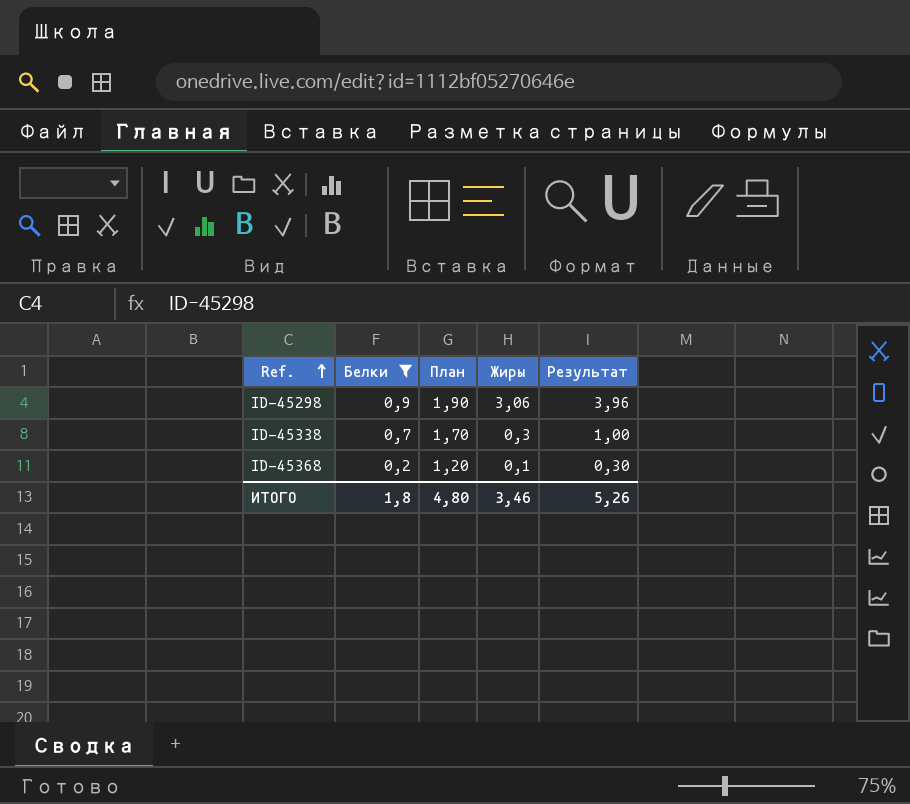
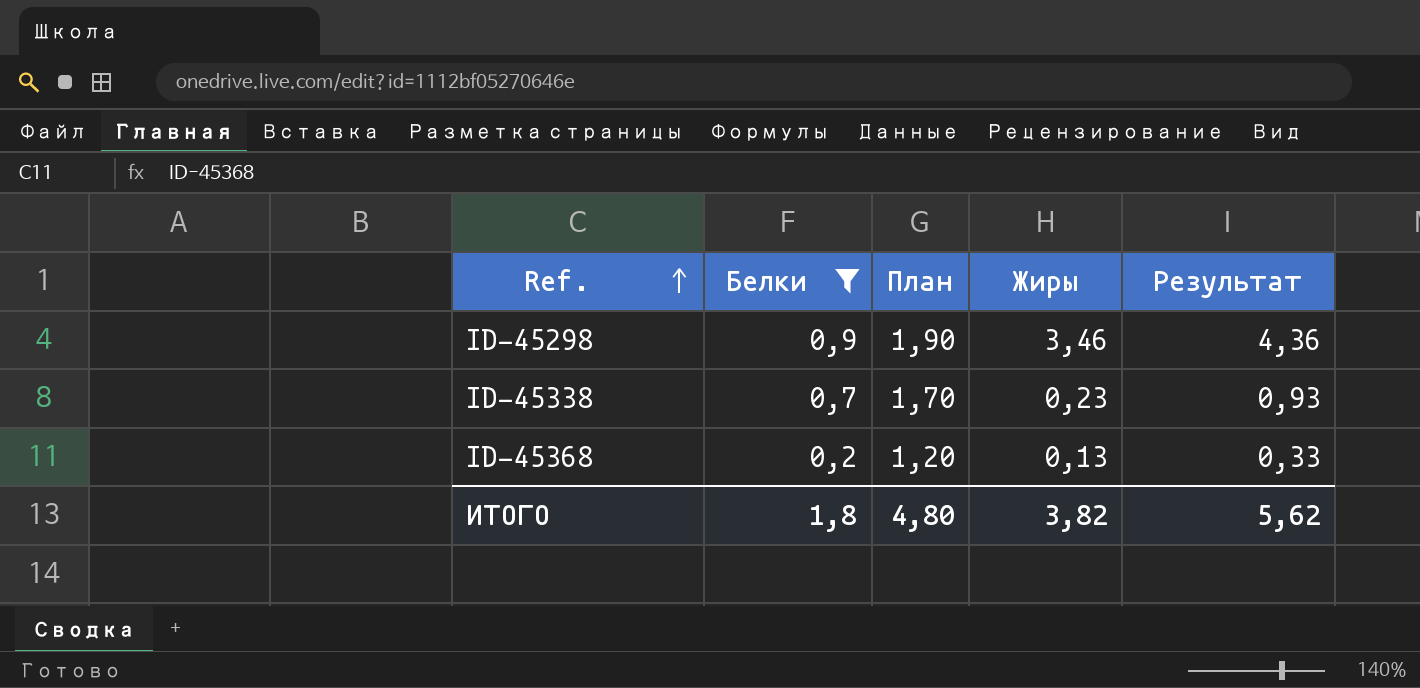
ID-45298 | Жиры: 3,06 -> 3,46
ID-45298 | Результат: 3,96 -> 4,36
ID-45338 | Жиры: 0,3 -> 0,23
ID-45338 | Результат: 1,00 -> 0,93
ID-45368 | Жиры: 0,1 -> 0,13
ID-45368 | Результат: 0,30 -> 0,33
ИТОГО | Жиры: 3,46 -> 3,82
ИТОГО | Результат: 5,26 -> 5,62

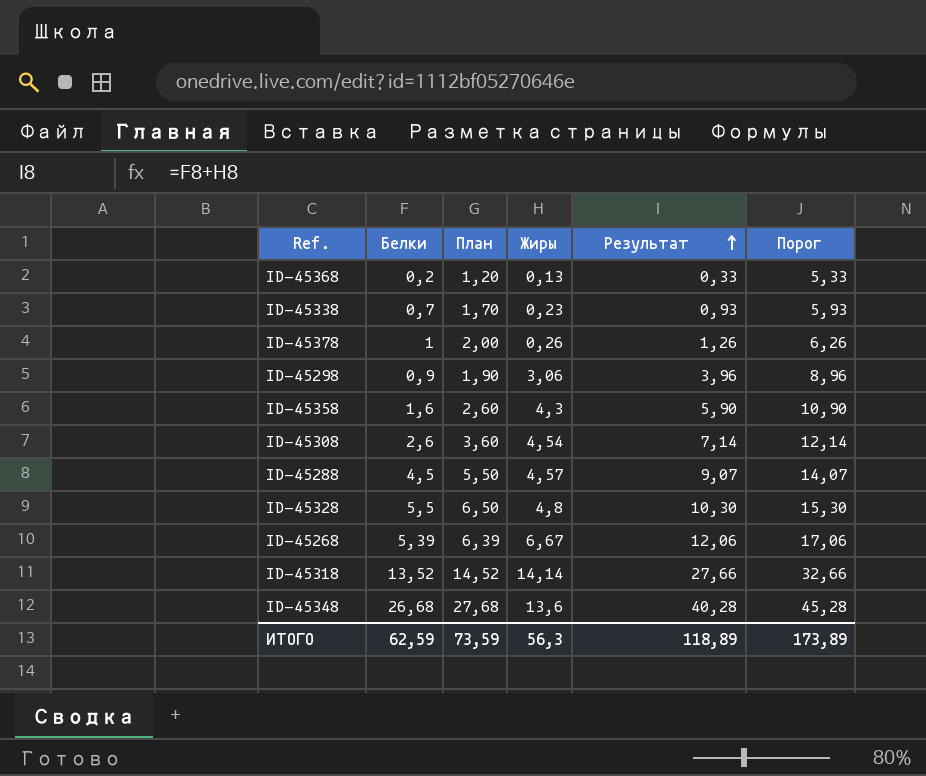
filter: Белки <= 0,9 -> none
row order: Ref. ascending -> Результат ascending
column Порог | formula: none -> [Результат] + 5
ID-45298 | Жиры: 3,46 -> 3,06
ID-45298 | Результат: 4,36 -> 3,96
ИТОГО | Белки: 1,8 -> 62,59
ИТОГО | План: 4,80 -> 73,59
ИТОГО | Жиры: 3,82 -> 56,3
ИТОГО | Результат: 5,62 -> 118,89

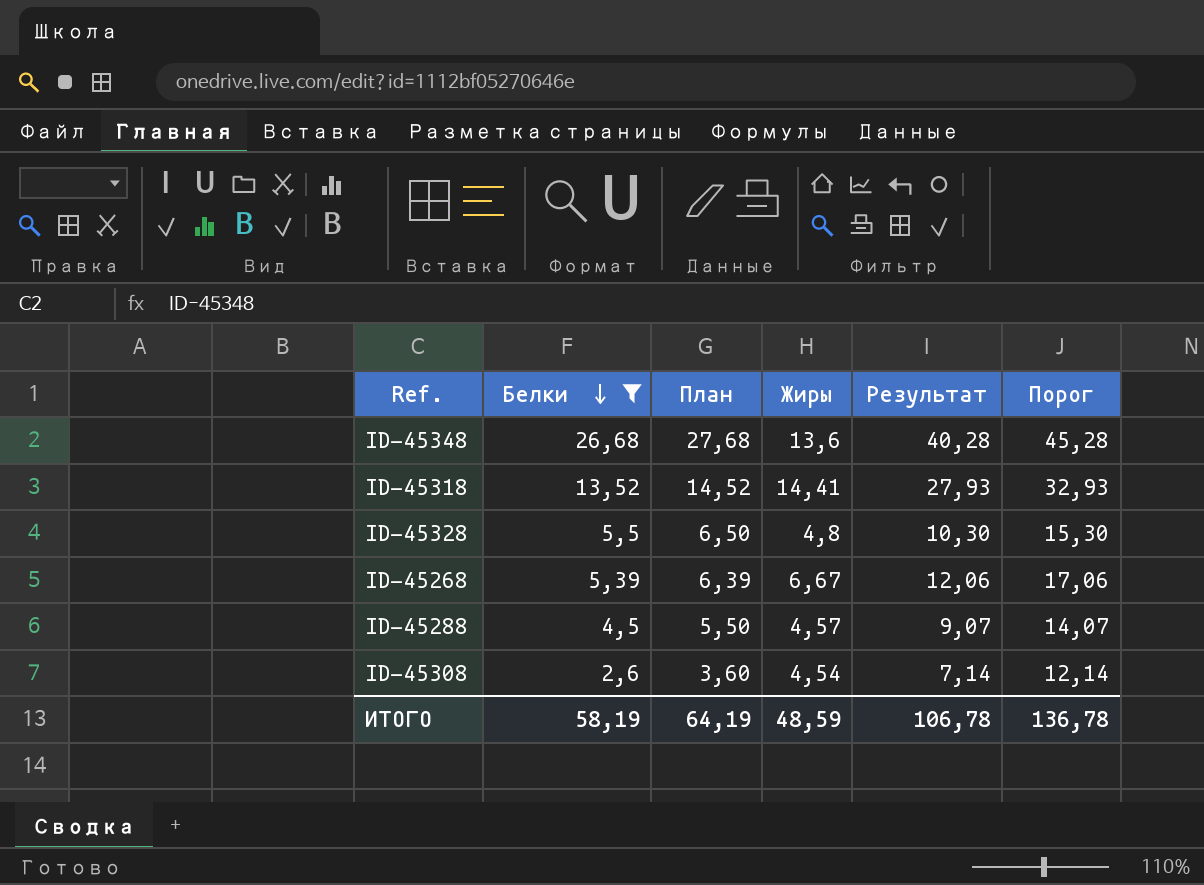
filter: none -> Белки >= 2,6
row order: Результат ascending -> Белки descending
ID-45318 | Жиры: 14,14 -> 14,41
ID-45318 | Результат: 27,66 -> 27,93
ID-45318 | Порог: 32,66 -> 32,93
ИТОГО | Белки: 62,59 -> 58,19
ИТОГО | План: 73,59 -> 64,19
ИТОГО | Жиры: 56,3 -> 48,59
ИТОГО | Результат: 118,89 -> 106,78
ИТОГО | Порог: 173,89 -> 136,78

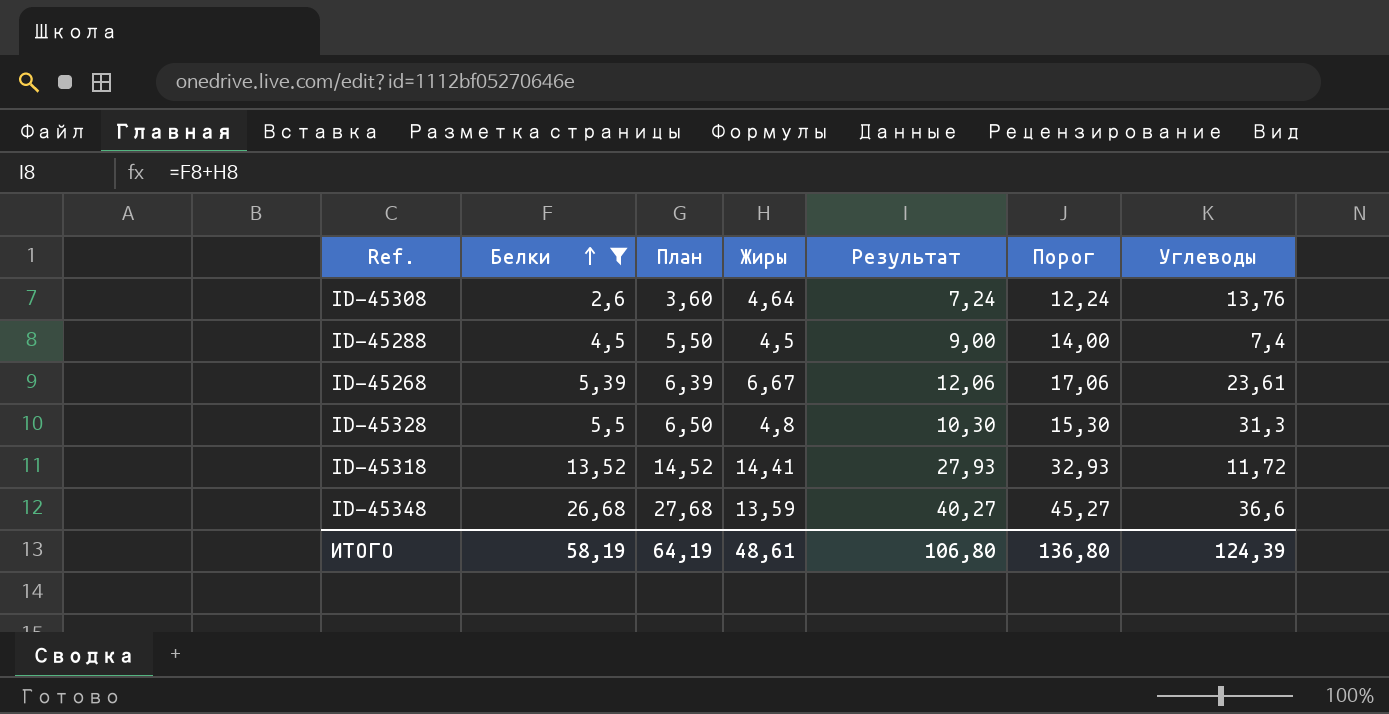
row order: Белки descending -> Белки ascending
column Углеводы | position: none -> 7
ID-45308 | Жиры: 4,54 -> 4,64
ID-45308 | Результат: 7,14 -> 7,24
ID-45308 | Порог: 12,14 -> 12,24
ID-45288 | Жиры: 4,57 -> 4,5
ID-45288 | Результат: 9,07 -> 9,00
ID-45288 | Порог: 14,07 -> 14,00
ID-45348 | Жиры: 13,6 -> 13,59
ID-45348 | Результат: 40,28 -> 40,27
ID-45348 | Порог: 45,28 -> 45,27
ИТОГО | Жиры: 48,59 -> 48,61
ИТОГО | Результат: 106,78 -> 106,80
ИТОГО | Порог: 136,78 -> 136,80

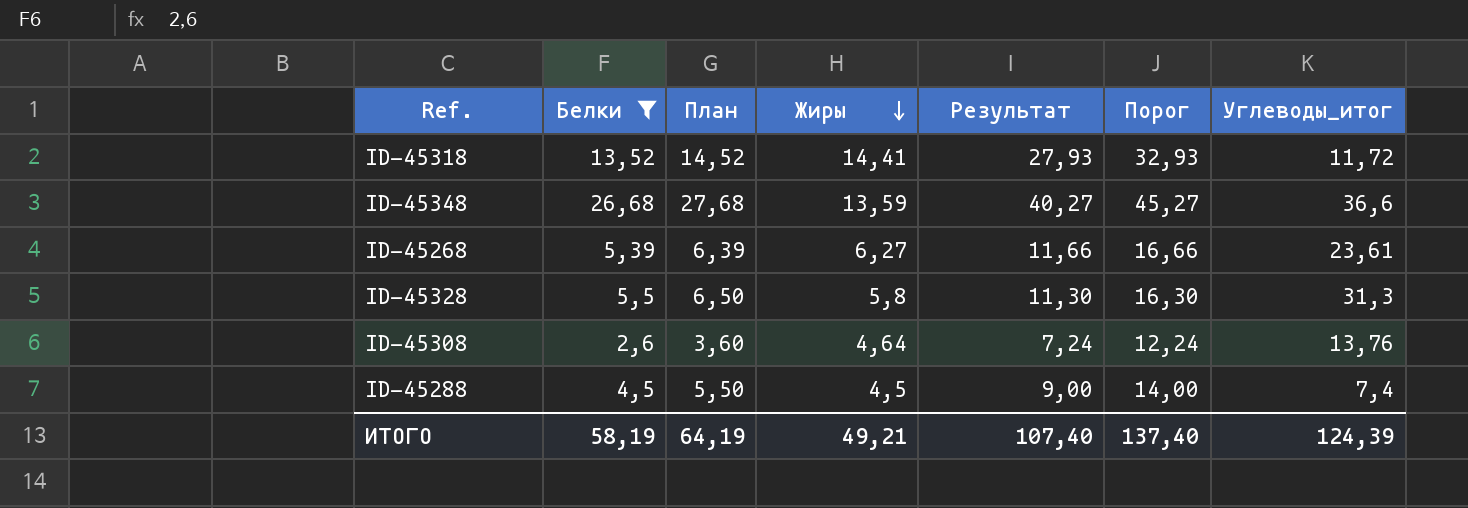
row order: Белки ascending -> Жиры descending
column name: Углеводы -> Углеводы_итог
ID-45268 | Жиры: 6,67 -> 6,27
ID-45268 | Результат: 12,06 -> 11,66
ID-45268 | Порог: 17,06 -> 16,66
ID-45328 | Жиры: 4,8 -> 5,8
ID-45328 | Результат: 10,30 -> 11,30
ID-45328 | Порог: 15,30 -> 16,30
ИТОГО | Жиры: 48,61 -> 49,21
ИТОГО | Результат: 106,80 -> 107,40
ИТОГО | Порог: 136,80 -> 137,40

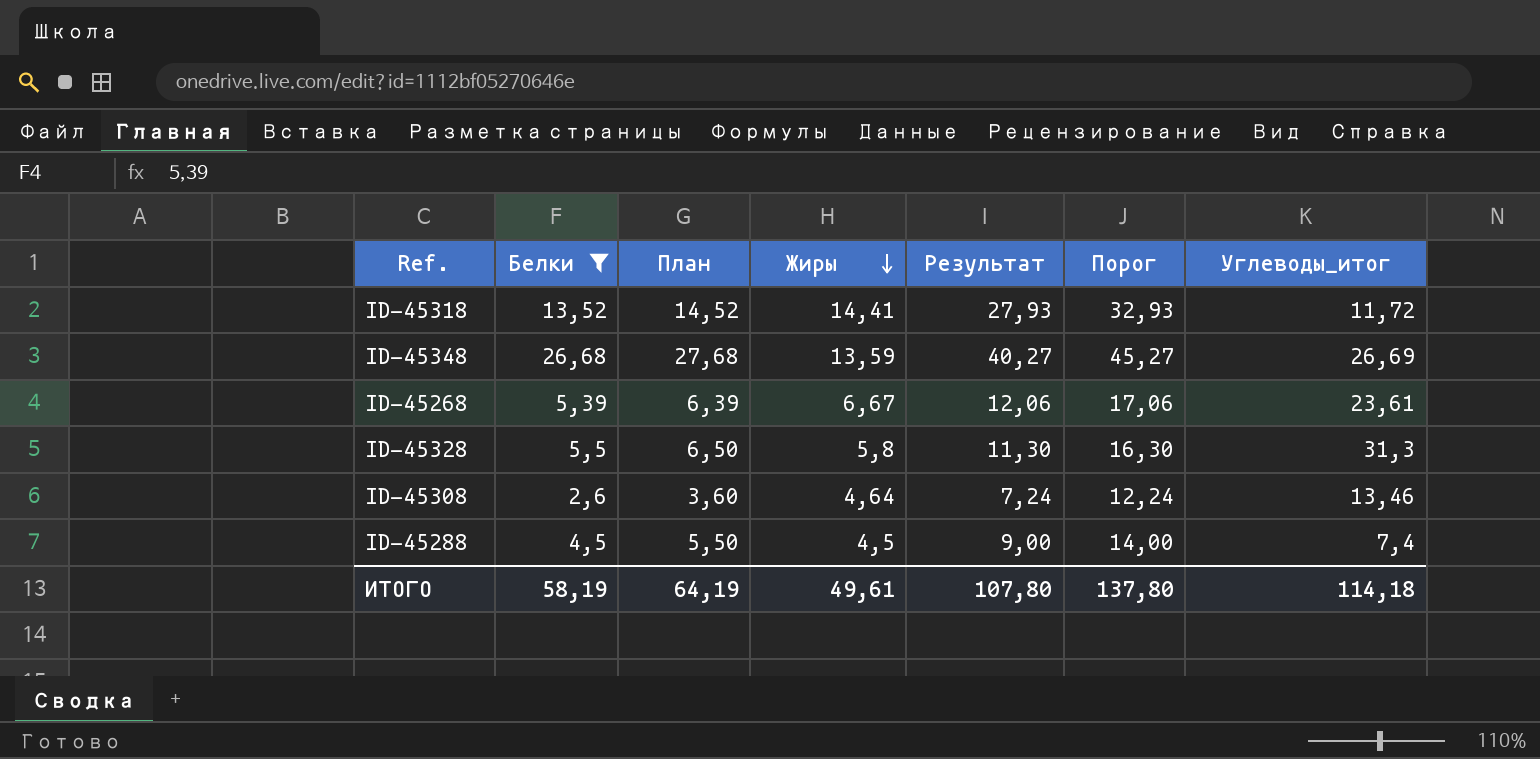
ID-45348 | Углеводы_итог: 36,6 -> 26,69
ID-45268 | Жиры: 6,27 -> 6,67
ID-45268 | Результат: 11,66 -> 12,06
ID-45268 | Порог: 16,66 -> 17,06
ID-45308 | Углеводы_итог: 13,76 -> 13,46
ИТОГО | Жиры: 49,21 -> 49,61
ИТОГО | Результат: 107,40 -> 107,80
ИТОГО | Порог: 137,40 -> 137,80
ИТОГО | Углеводы_итог: 124,39 -> 114,18

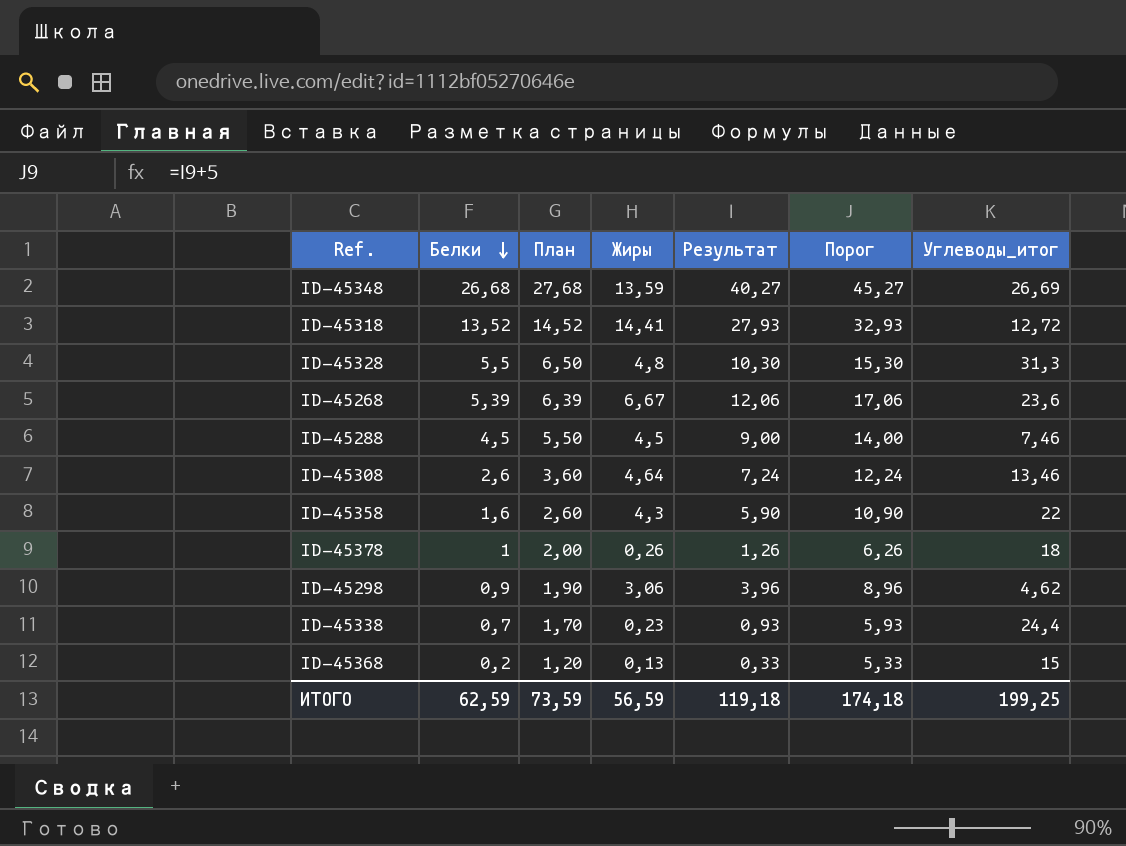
filter: Белки >= 2,6 -> none
row order: Жиры descending -> Белки descending
ID-45318 | Углеводы_итог: 11,72 -> 12,72
ID-45328 | Жиры: 5,8 -> 4,8
ID-45328 | Результат: 11,30 -> 10,30
ID-45328 | Порог: 16,30 -> 15,30
ID-45268 | Углеводы_итог: 23,61 -> 23,6
ID-45288 | Углеводы_итог: 7,4 -> 7,46
ИТОГО | Белки: 58,19 -> 62,59
ИТОГО | План: 64,19 -> 73,59
ИТОГО | Жиры: 49,61 -> 56,59
ИТОГО | Результат: 107,80 -> 119,18
ИТОГО | Порог: 137,80 -> 174,18
ИТОГО | Углеводы_итог: 114,18 -> 199,25

